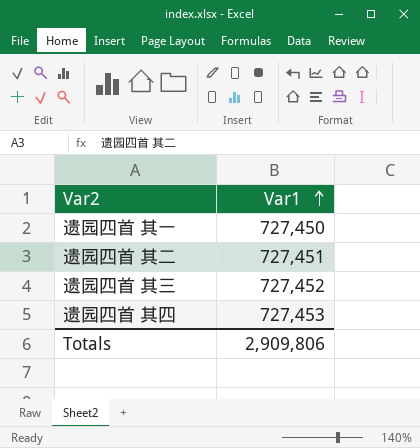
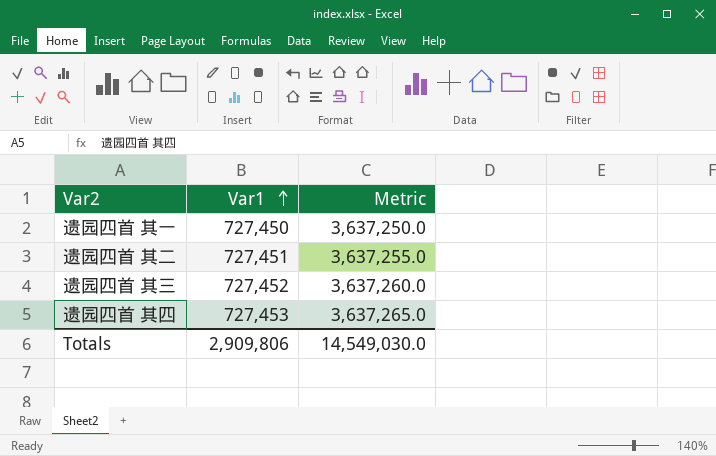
column Metric | formula: none -> [Var1] * 5

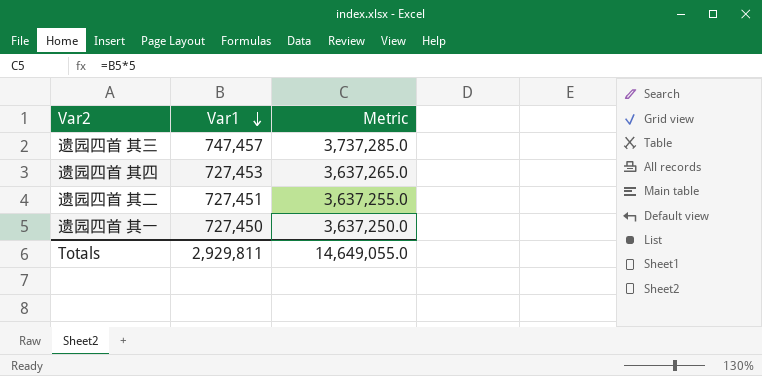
row order: Var1 ascending -> Var1 descending
遗园四首 其三 | Var1: 727,452 -> 747,457
遗园四首 其三 | Metric: 3,637,260.0 -> 3,737,285.0
Totals | Var1: 2,909,806 -> 2,929,811
Totals | Metric: 14,549,030.0 -> 14,649,055.0

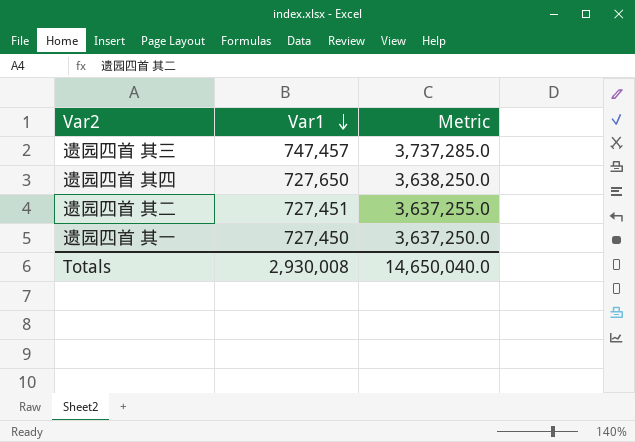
遗园四首 其四 | Var1: 727,453 -> 727,650
遗园四首 其四 | Metric: 3,637,265.0 -> 3,638,250.0
Totals | Var1: 2,929,811 -> 2,930,008
Totals | Metric: 14,649,055.0 -> 14,650,040.0

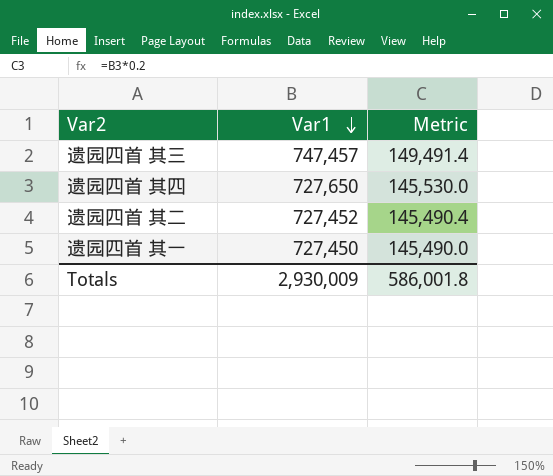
column Metric | formula: [Var1] * 5 -> [Var1] * 0.2
遗园四首 其二 | Var1: 727,451 -> 727,452
Totals | Var1: 2,930,008 -> 2,930,009
Totals | Metric: 14,650,040.0 -> 586,001.8

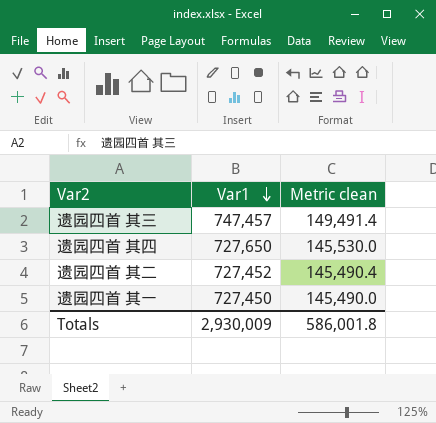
column name: Metric -> Metric clean

